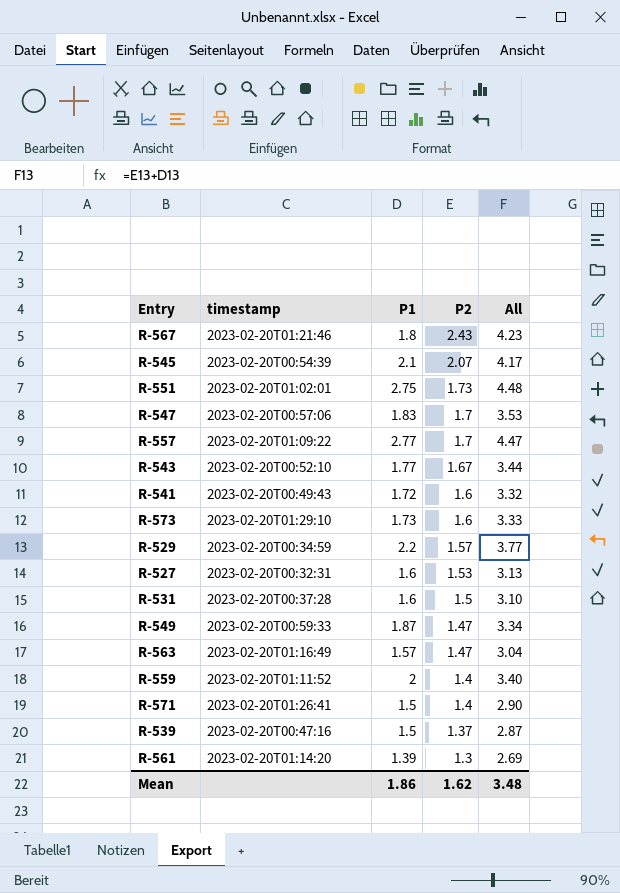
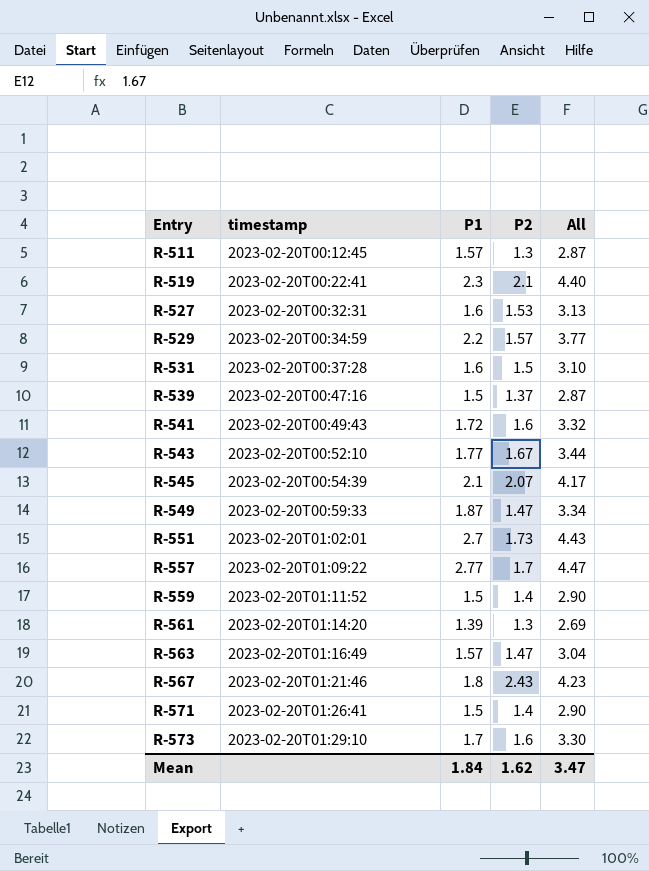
row order: P2 descending -> Entry ascending
row R-547: 2023-02-20T00:57:06 | 1.83 | 1.7 | 3.53 -> none
row R-511: none -> 2023-02-20T00:12:45 | 1.57 | 1.3 | 2.87
row R-519: none -> 2023-02-20T00:22:41 | 2.3 | 2.1 | 4.40
R-551 | P1: 2.75 -> 2.7
R-551 | All: 4.48 -> 4.43
R-559 | P1: 2 -> 1.5
R-559 | All: 3.40 -> 2.90
R-573 | P1: 1.73 -> 1.7
R-573 | All: 3.33 -> 3.30
Mean | P1: 1.86 -> 1.84
Mean | All: 3.48 -> 3.47

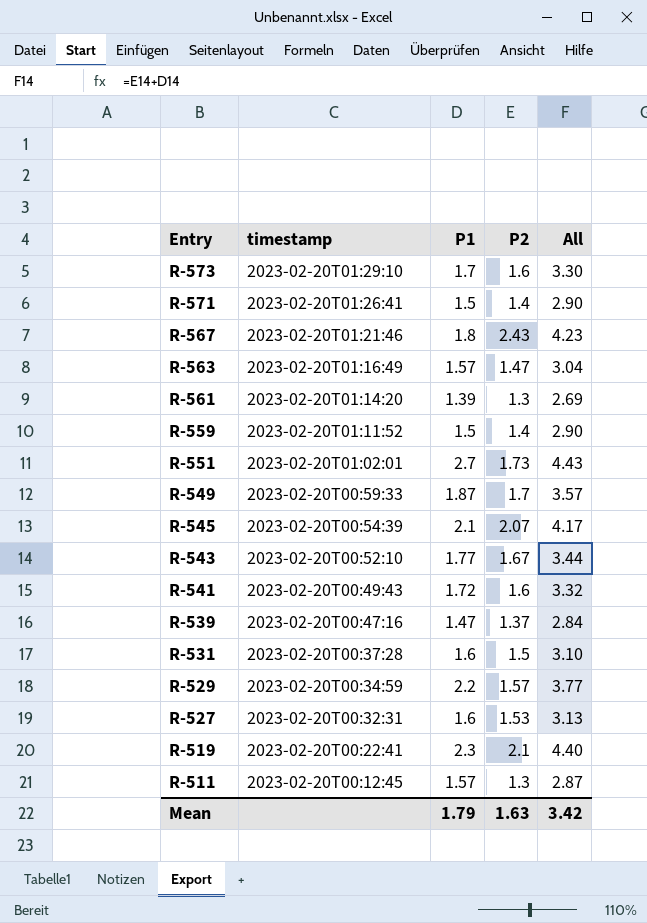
row order: Entry ascending -> Entry descending
row R-557: 2023-02-20T01:09:22 | 2.77 | 1.7 | 4.47 -> none
R-549 | P2: 1.47 -> 1.7
R-549 | All: 3.34 -> 3.57
R-539 | P1: 1.5 -> 1.47
R-539 | All: 2.87 -> 2.84
Mean | P1: 1.84 -> 1.79
Mean | P2: 1.62 -> 1.63
Mean | All: 3.47 -> 3.42

